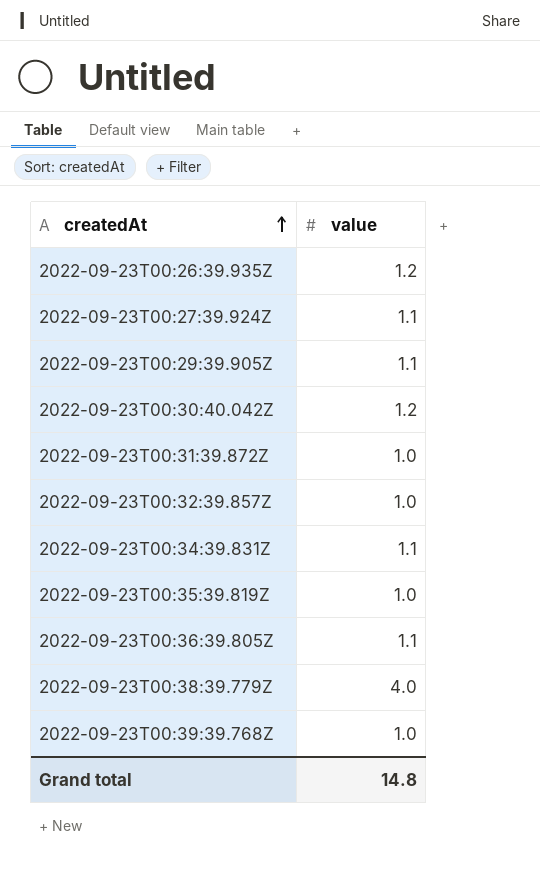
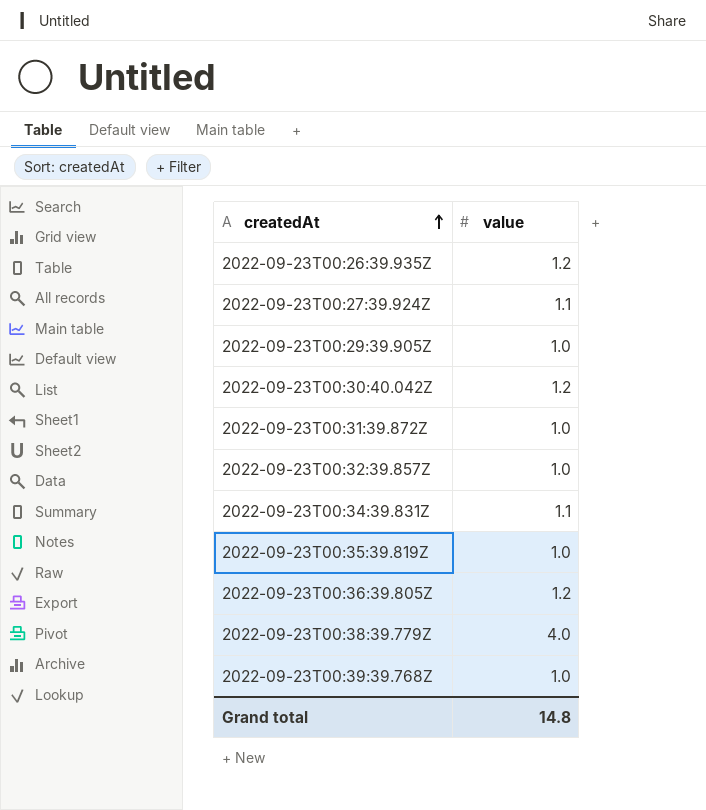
2022-09-23T00:29:39.905Z | value: 1.1 -> 1.0
2022-09-23T00:36:39.805Z | value: 1.1 -> 1.2

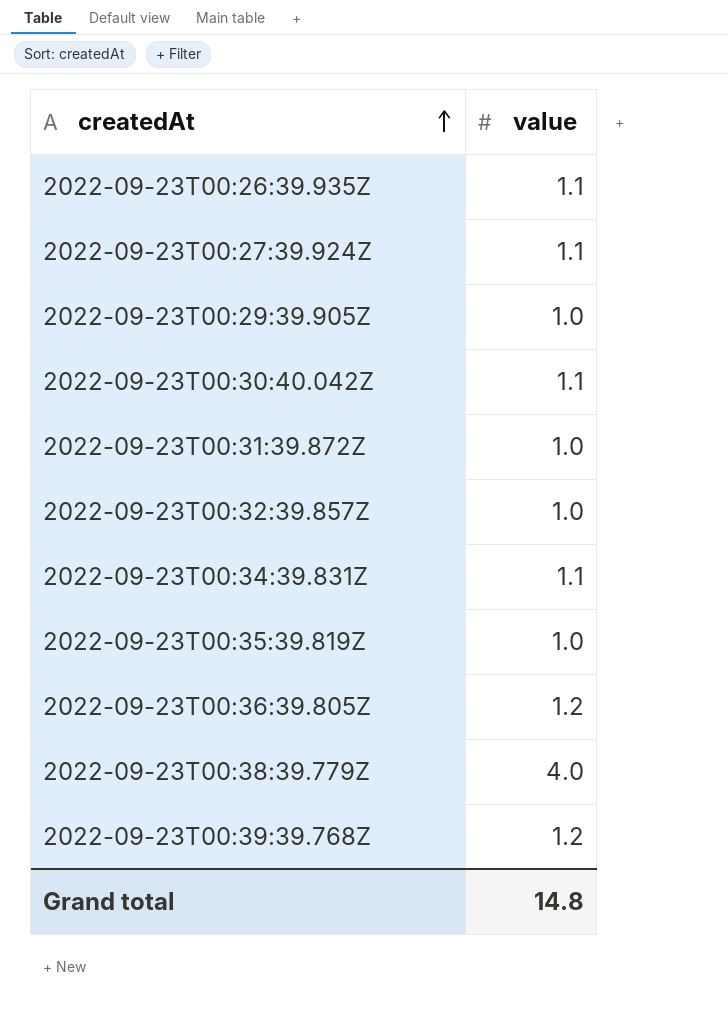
2022-09-23T00:26:39.935Z | value: 1.2 -> 1.1
2022-09-23T00:30:40.042Z | value: 1.2 -> 1.1
2022-09-23T00:39:39.768Z | value: 1.0 -> 1.2

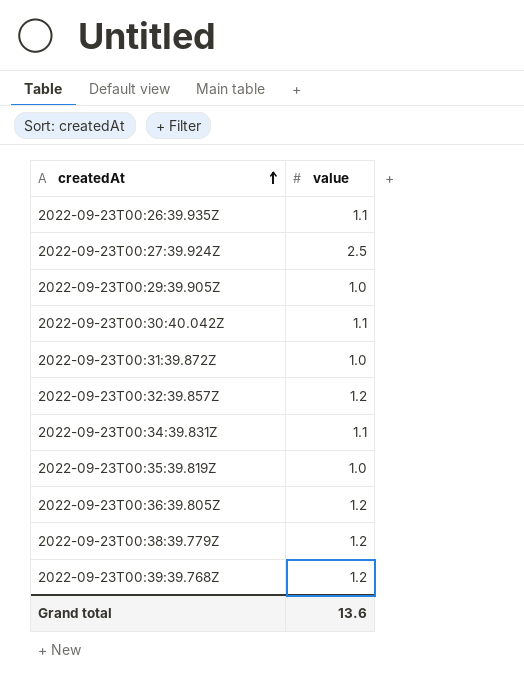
2022-09-23T00:27:39.924Z | value: 1.1 -> 2.5
2022-09-23T00:32:39.857Z | value: 1.0 -> 1.2
2022-09-23T00:38:39.779Z | value: 4.0 -> 1.2
Grand total | value: 14.8 -> 13.6

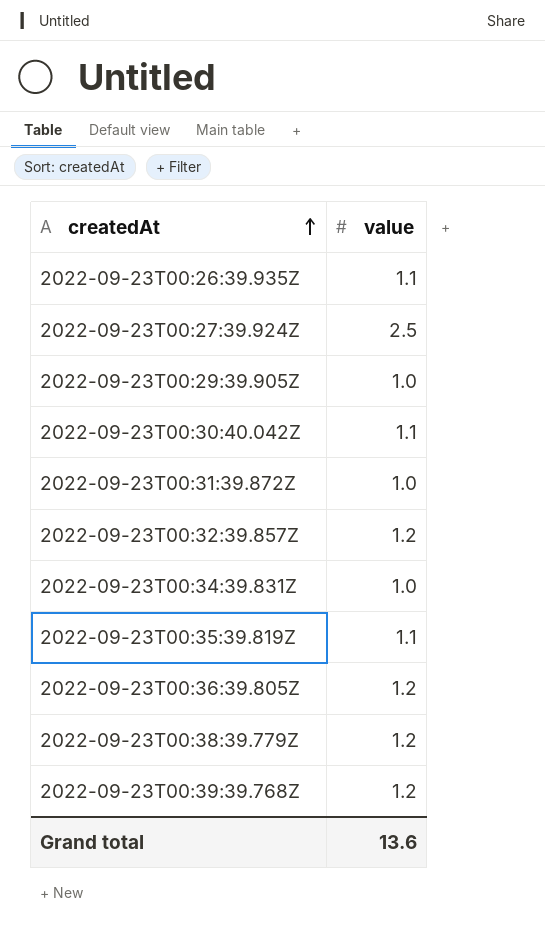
2022-09-23T00:34:39.831Z | value: 1.1 -> 1.0
2022-09-23T00:35:39.819Z | value: 1.0 -> 1.1

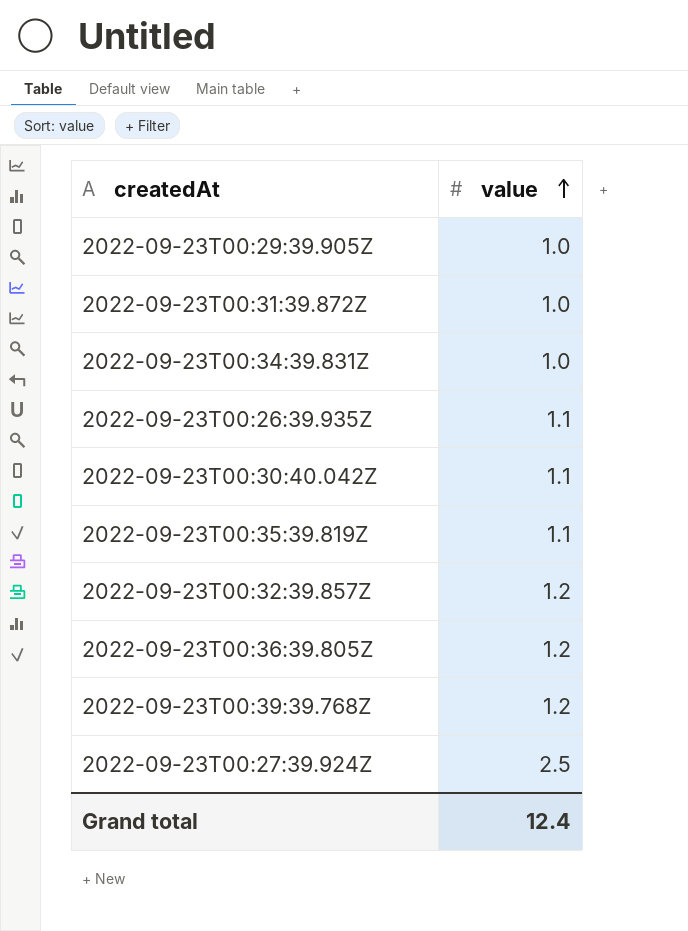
row order: createdAt ascending -> value ascending
row 2022-09-23T00:38:39.779Z: 1.2 -> none
Grand total | value: 13.6 -> 12.4

